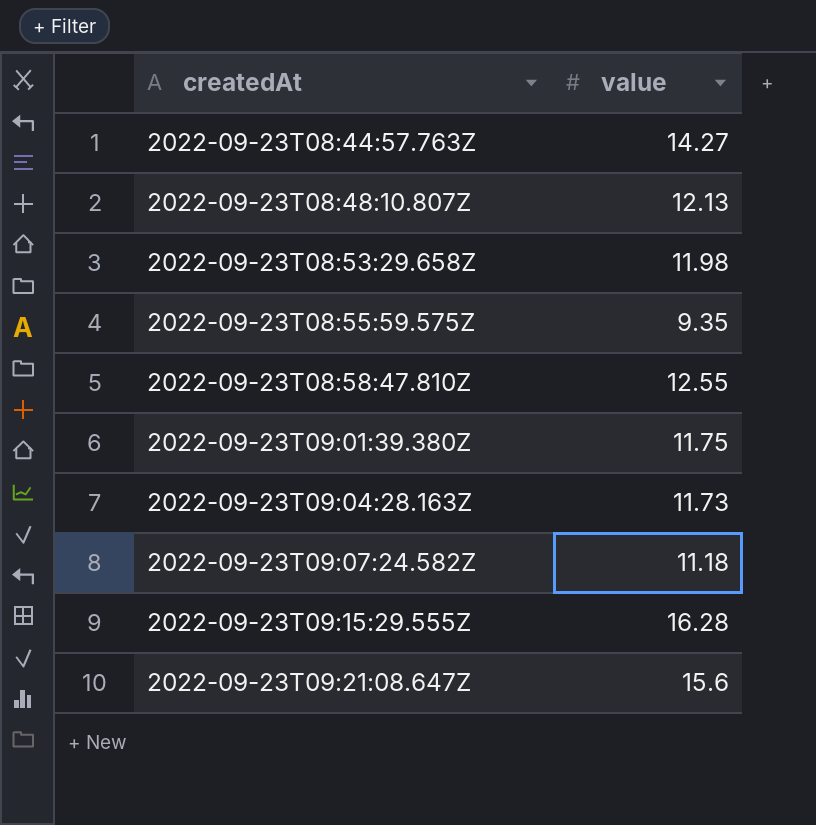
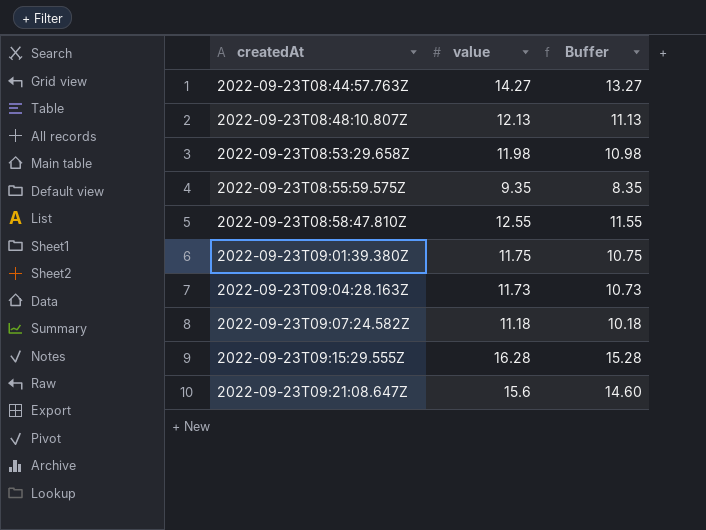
column Buffer | formula: none -> [value] - 1

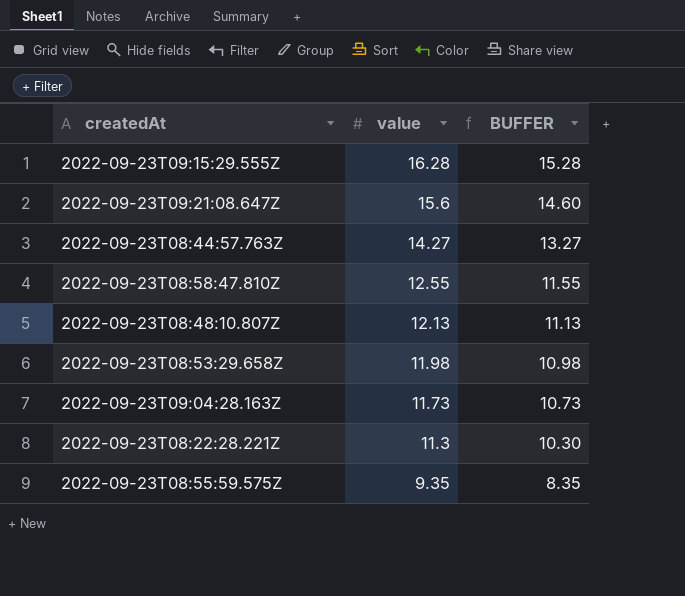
row order: createdAt ascending -> value descending
column name: Buffer -> BUFFER
row 2022-09-23T09:01:39.380Z: 11.75 | 10.75 -> none
row 2022-09-23T09:07:24.582Z: 11.18 | 10.18 -> none
row 2022-09-23T08:22:28.221Z: none -> 11.3 | 10.30

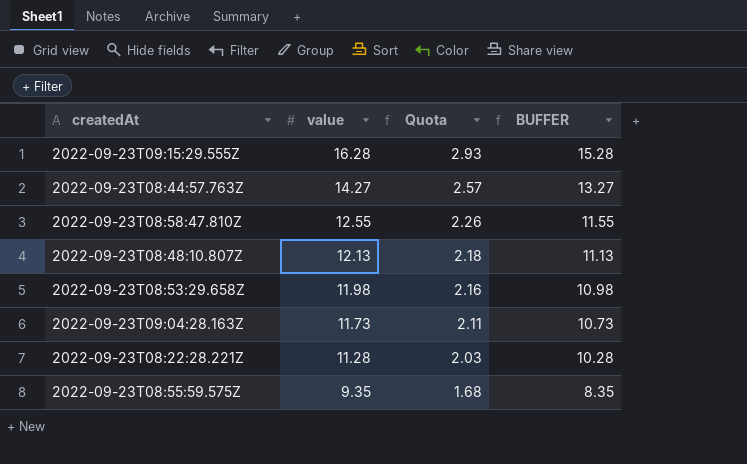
column Quota | formula: none -> [value] * 0.18
row 2022-09-23T09:21:08.647Z: 15.6 | 14.60 -> none
2022-09-23T08:22:28.221Z | value: 11.3 -> 11.28
2022-09-23T08:22:28.221Z | BUFFER: 10.30 -> 10.28

